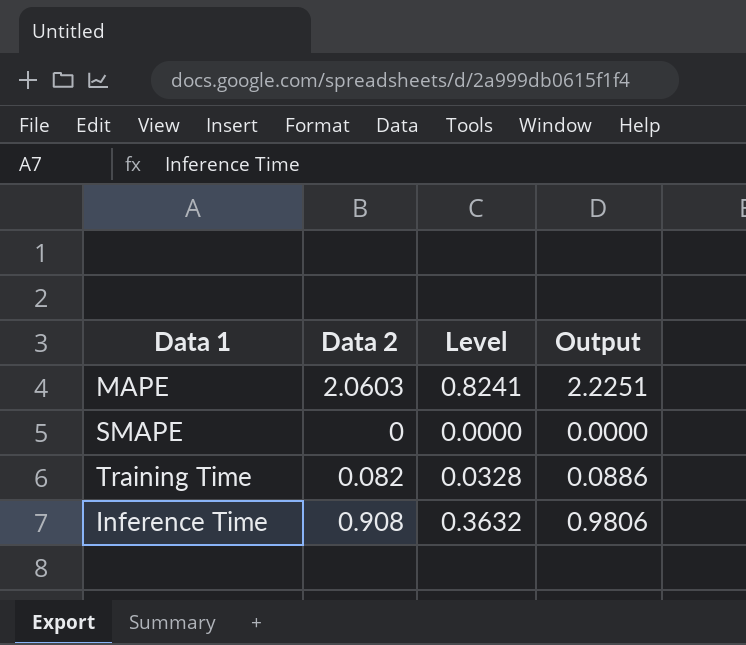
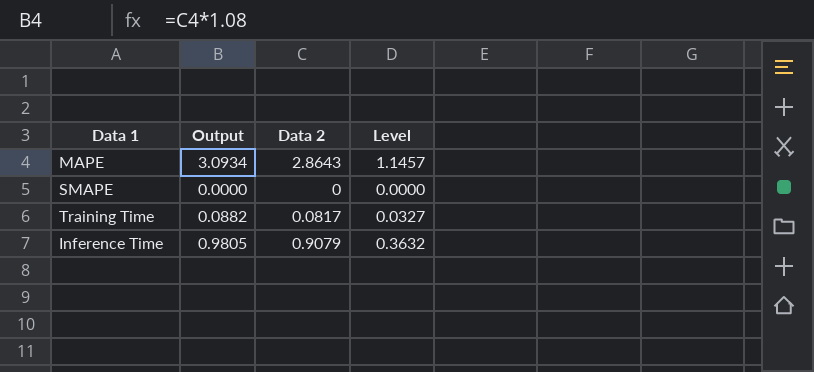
column Output | position: 4 -> 2
MAPE | Output: 2.2251 -> 3.0934
MAPE | Data 2: 2.0603 -> 2.8643
MAPE | Level: 0.8241 -> 1.1457
Training Time | Output: 0.0886 -> 0.0882
Training Time | Data 2: 0.082 -> 0.0817
Training Time | Level: 0.0328 -> 0.0327
Inference Time | Output: 0.9806 -> 0.9805
Inference Time | Data 2: 0.908 -> 0.9079

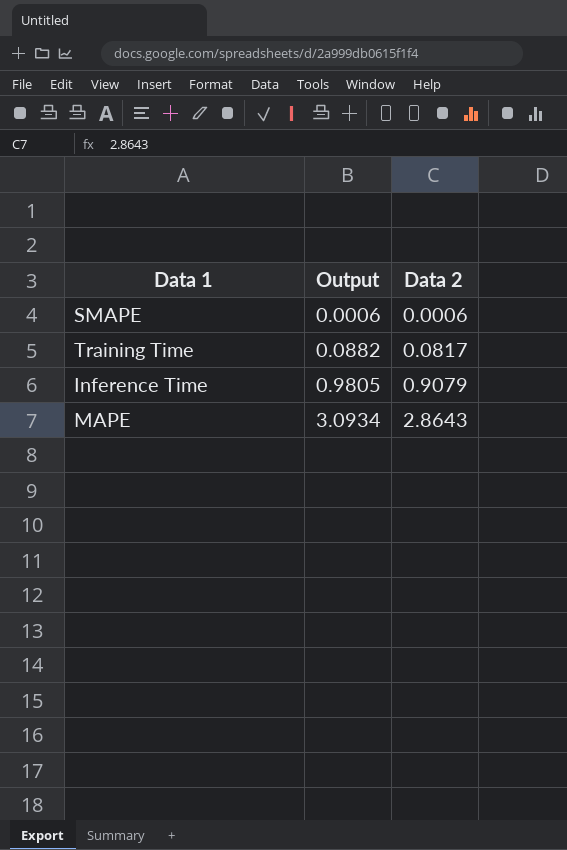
row order: none -> Output ascending
column Level | formula: [Data 2] * 0.4 -> none
SMAPE | Output: 0.0000 -> 0.0006
SMAPE | Data 2: 0 -> 0.0006

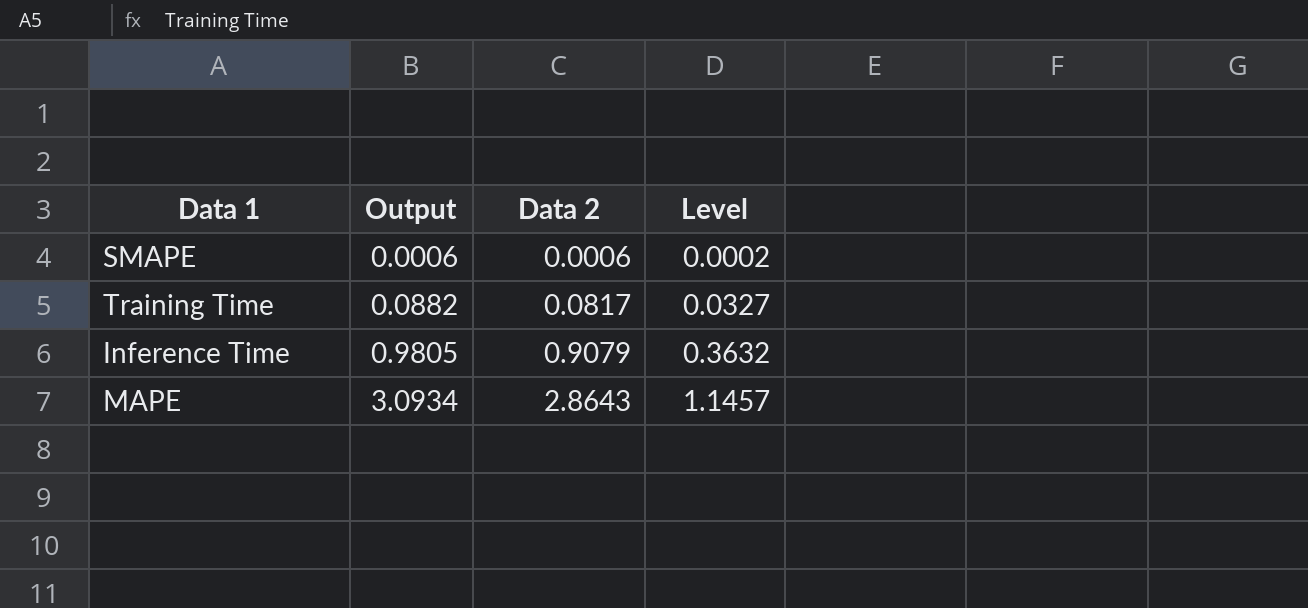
column Level | formula: none -> [Data 2] * 0.4

